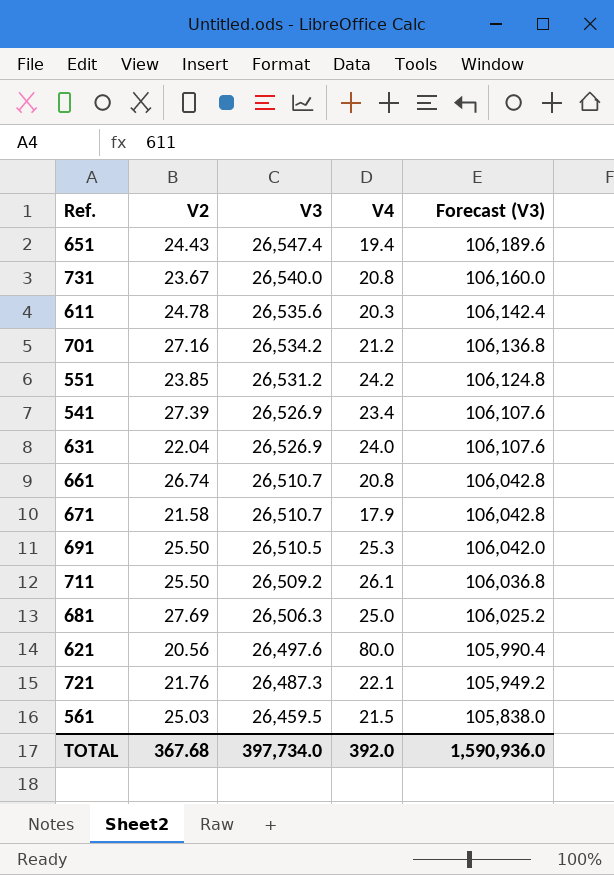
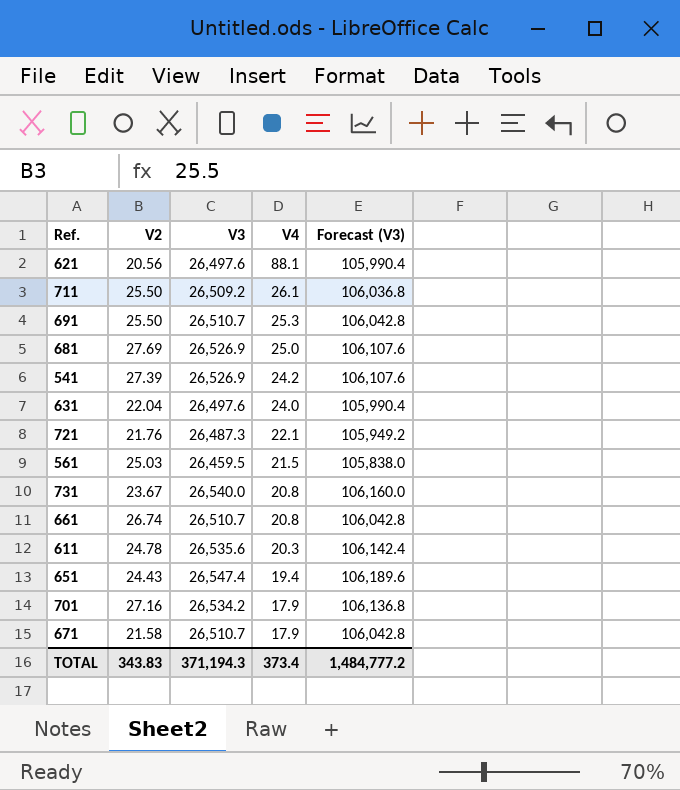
row order: V3 descending -> V4 descending
row 551: 23.85 | 26,531.2 | 24.2 | 106,124.8 -> none
621 | V4: 80.0 -> 88.1
691 | V3: 26,510.5 -> 26,510.7
691 | Forecast (V3): 106,042.0 -> 106,042.8
681 | V3: 26,506.3 -> 26,526.9
681 | Forecast (V3): 106,025.2 -> 106,107.6
541 | V4: 23.4 -> 24.2
631 | V3: 26,526.9 -> 26,497.6
631 | Forecast (V3): 106,107.6 -> 105,990.4
701 | V4: 21.2 -> 17.9
TOTAL | V2: 367.68 -> 343.83
TOTAL | V3: 397,734.0 -> 371,194.3
TOTAL | V4: 392.0 -> 373.4
TOTAL | Forecast (V3): 1,590,936.0 -> 1,484,777.2

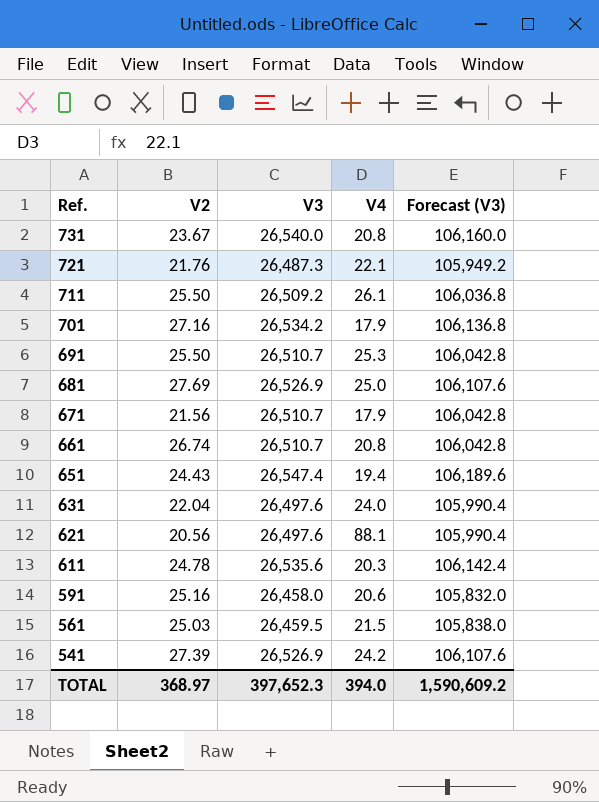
row order: V4 descending -> Ref. descending
671 | V2: 21.58 -> 21.56
row 591: none -> 25.16 | 26,458.0 | 20.6 | 105,832.0
TOTAL | V2: 343.83 -> 368.97
TOTAL | V3: 371,194.3 -> 397,652.3
TOTAL | V4: 373.4 -> 394.0
TOTAL | Forecast (V3): 1,484,777.2 -> 1,590,609.2

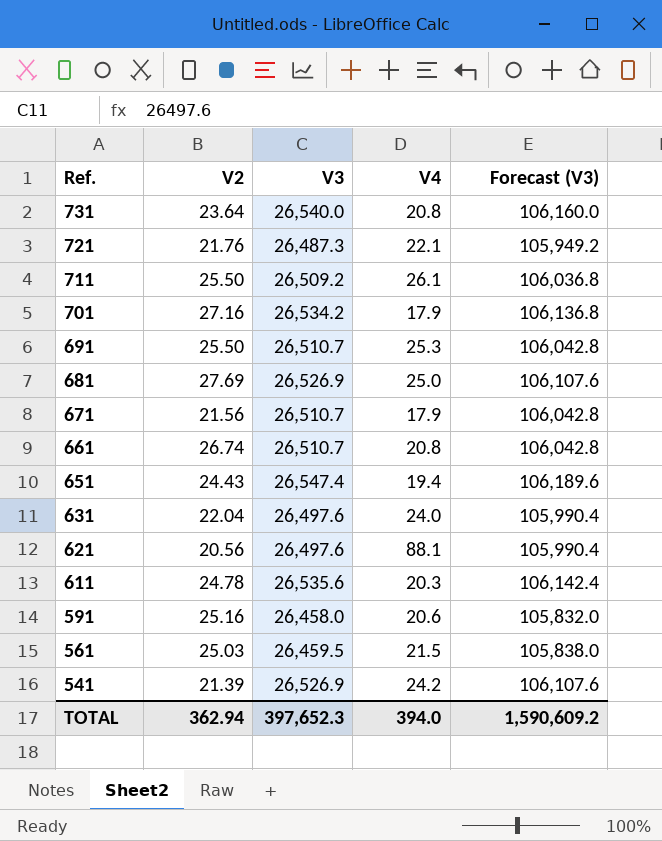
731 | V2: 23.67 -> 23.64
541 | V2: 27.39 -> 21.39
TOTAL | V2: 368.97 -> 362.94

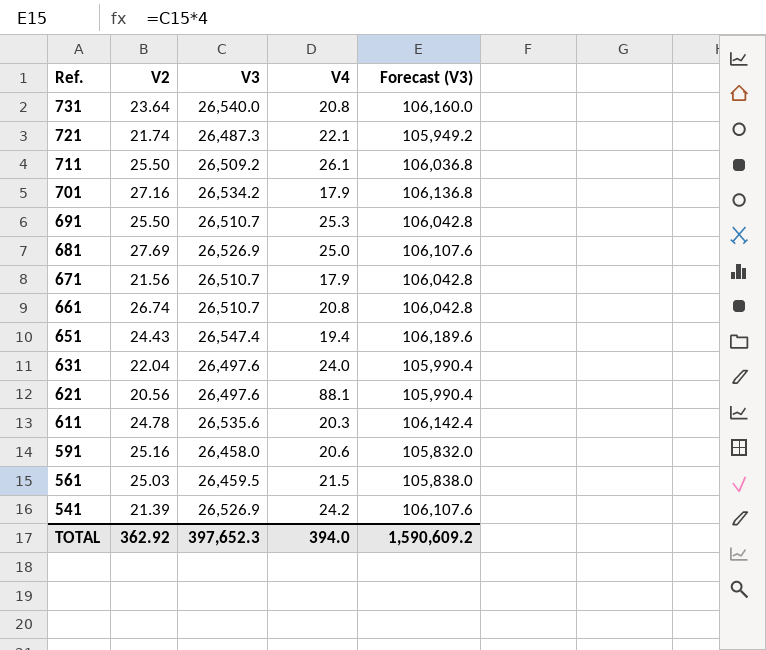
721 | V2: 21.76 -> 21.74
TOTAL | V2: 362.94 -> 362.92

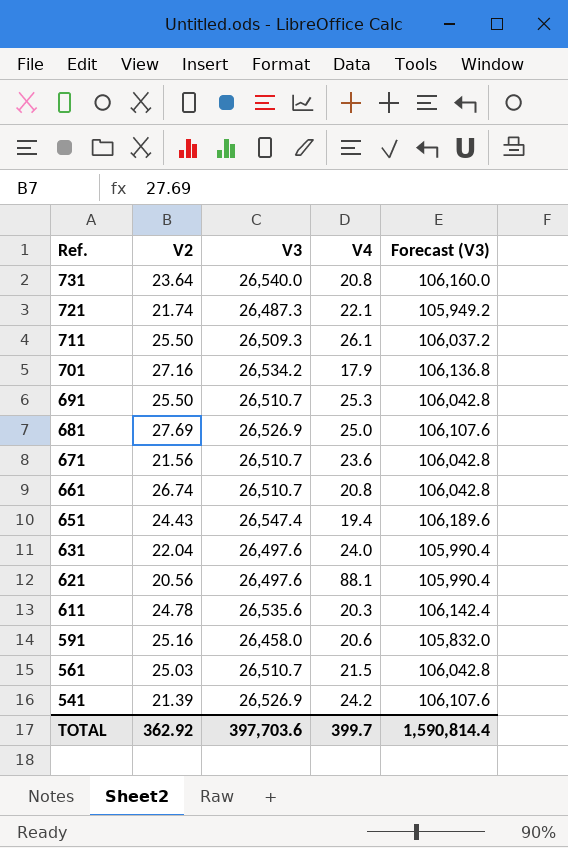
711 | V3: 26,509.2 -> 26,509.3
711 | Forecast (V3): 106,036.8 -> 106,037.2
671 | V4: 17.9 -> 23.6
561 | V3: 26,459.5 -> 26,510.7
561 | Forecast (V3): 105,838.0 -> 106,042.8
TOTAL | V3: 397,652.3 -> 397,703.6
TOTAL | V4: 394.0 -> 399.7
TOTAL | Forecast (V3): 1,590,609.2 -> 1,590,814.4

